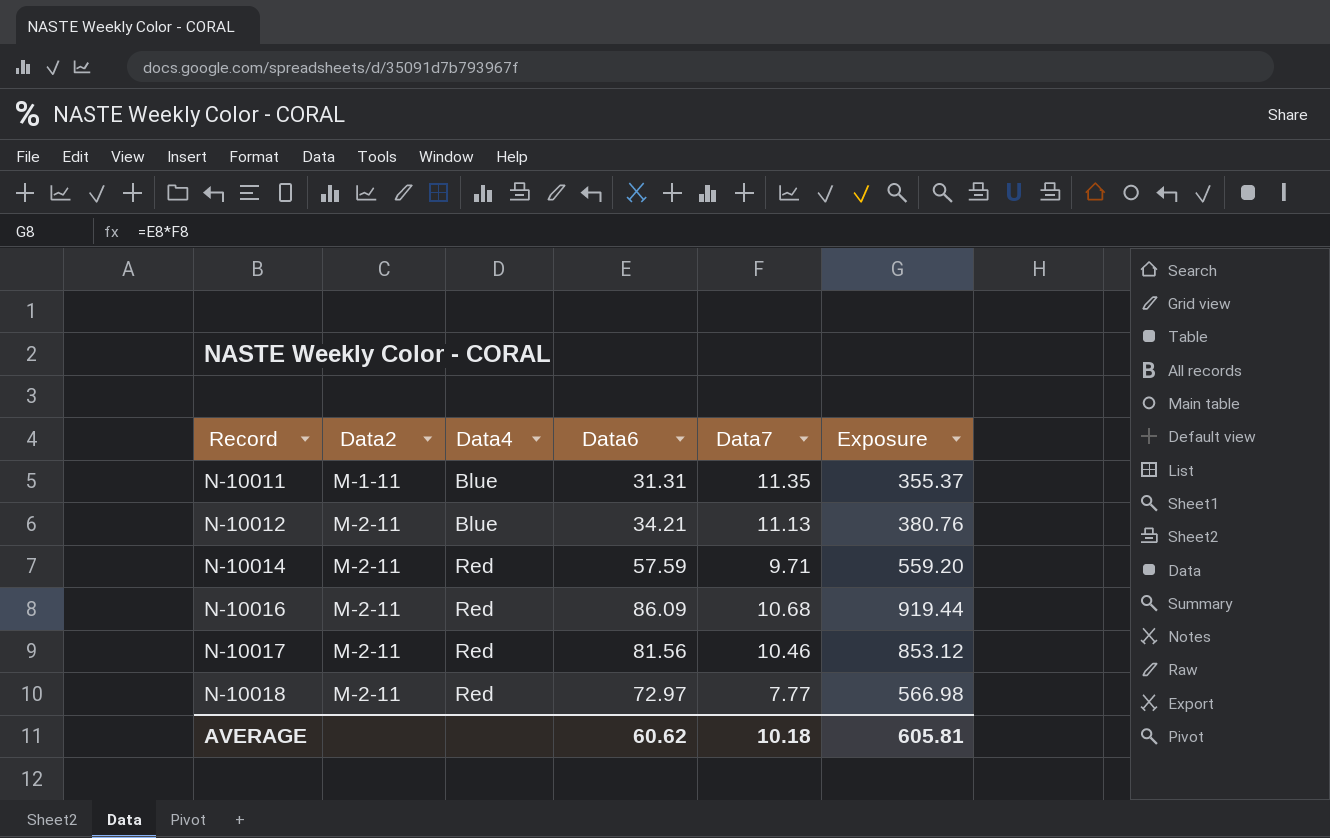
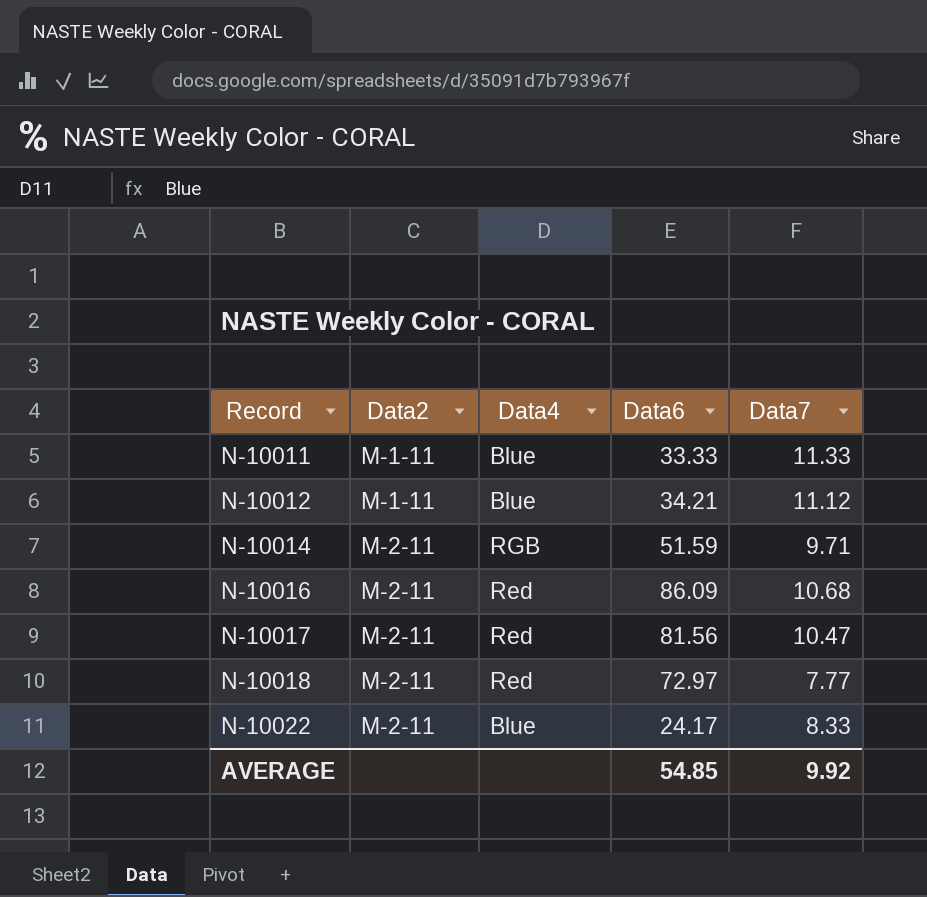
column Exposure | formula: [Data6] * [Data7] -> none
N-10011 | Data6: 31.31 -> 33.33
N-10011 | Data7: 11.35 -> 11.33
N-10012 | Data2: M-2-11 -> M-1-11
N-10012 | Data7: 11.13 -> 11.12
N-10014 | Data4: Red -> RGB
N-10014 | Data6: 57.59 -> 51.59
N-10017 | Data7: 10.46 -> 10.47
row N-10022: none -> M-2-11 | Blue | 24.17 | 8.33
AVERAGE | Data6: 60.62 -> 54.85
AVERAGE | Data7: 10.18 -> 9.92

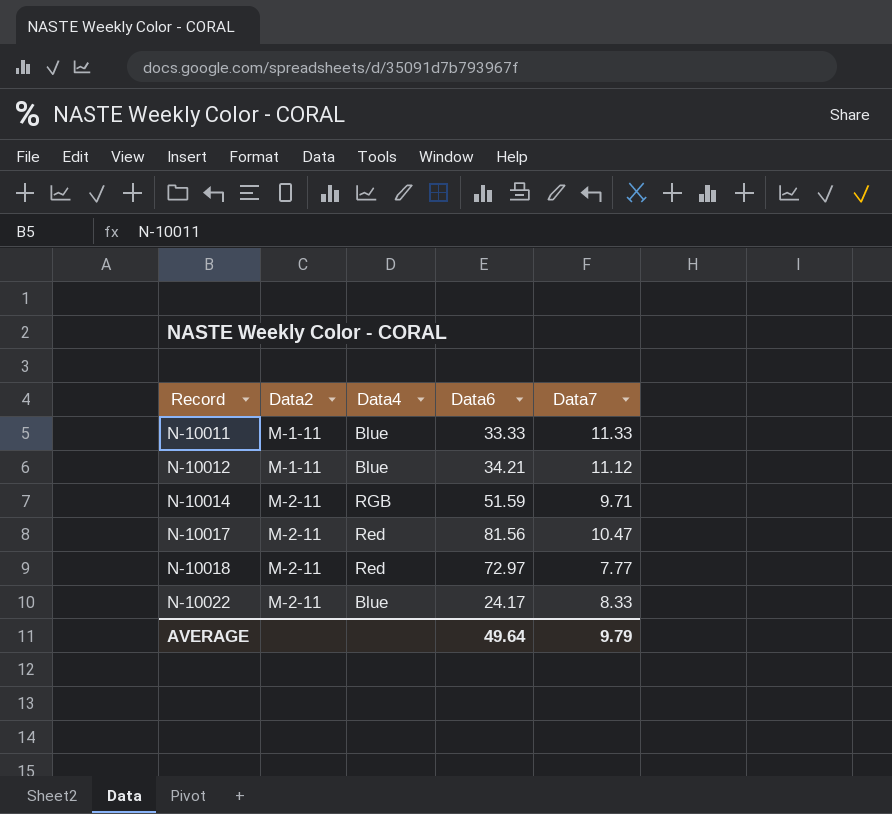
row N-10016: M-2-11 | Red | 86.09 | 10.68 -> none
AVERAGE | Data6: 54.85 -> 49.64
AVERAGE | Data7: 9.92 -> 9.79

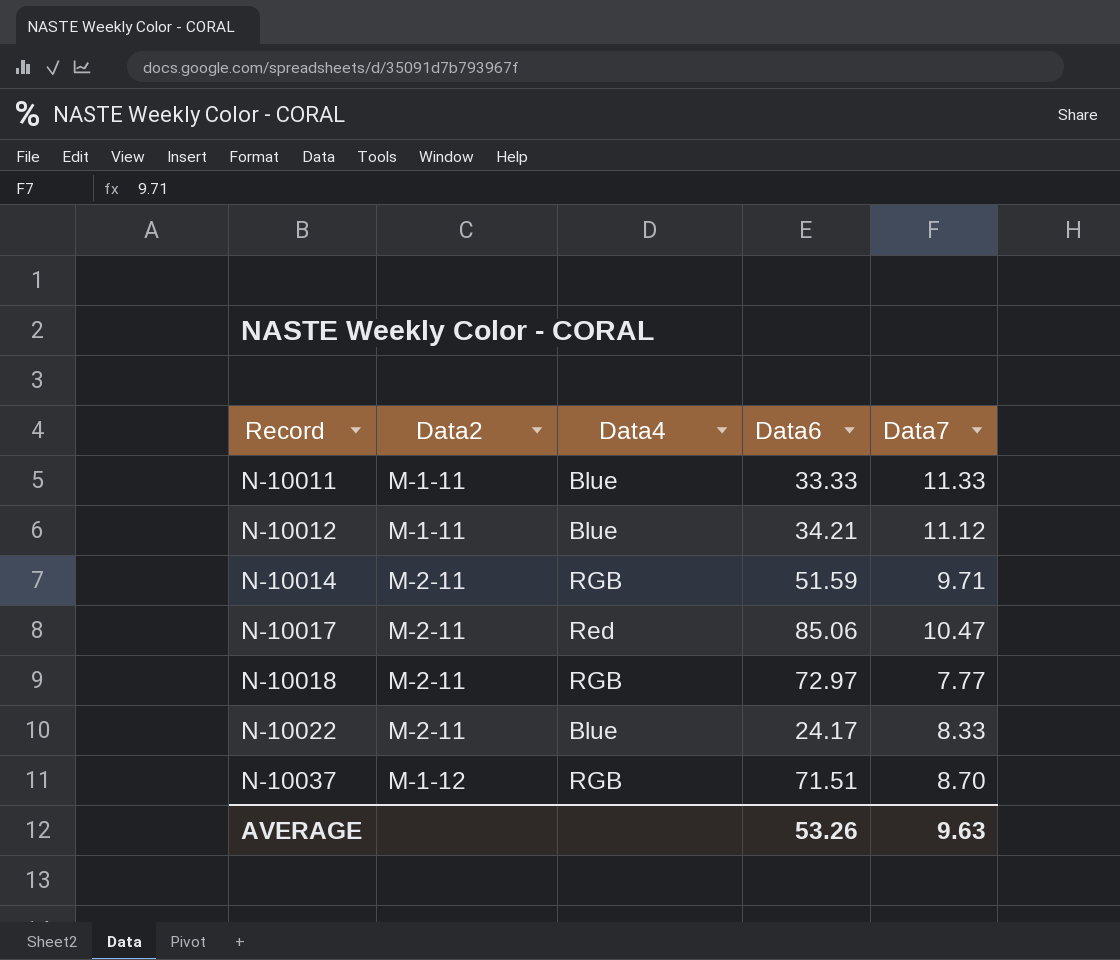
N-10017 | Data6: 81.56 -> 85.06
N-10018 | Data4: Red -> RGB
row N-10037: none -> M-1-12 | RGB | 71.51 | 8.70
AVERAGE | Data6: 49.64 -> 53.26
AVERAGE | Data7: 9.79 -> 9.63

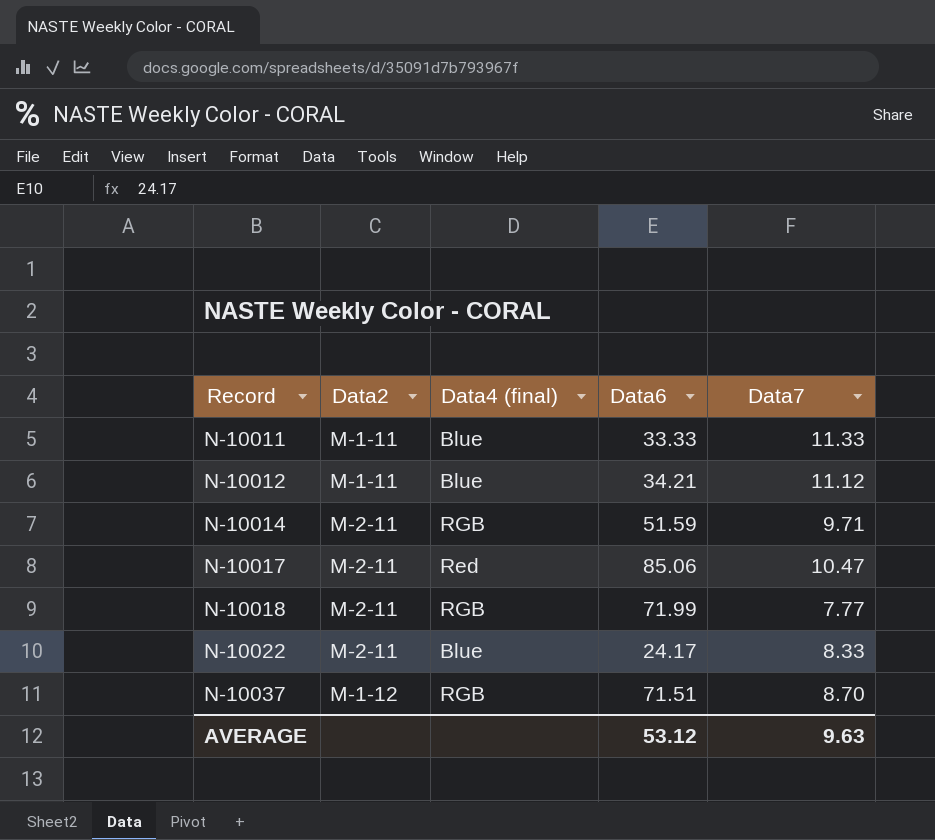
column name: Data4 -> Data4 (final)
N-10018 | Data6: 72.97 -> 71.99
AVERAGE | Data6: 53.26 -> 53.12

